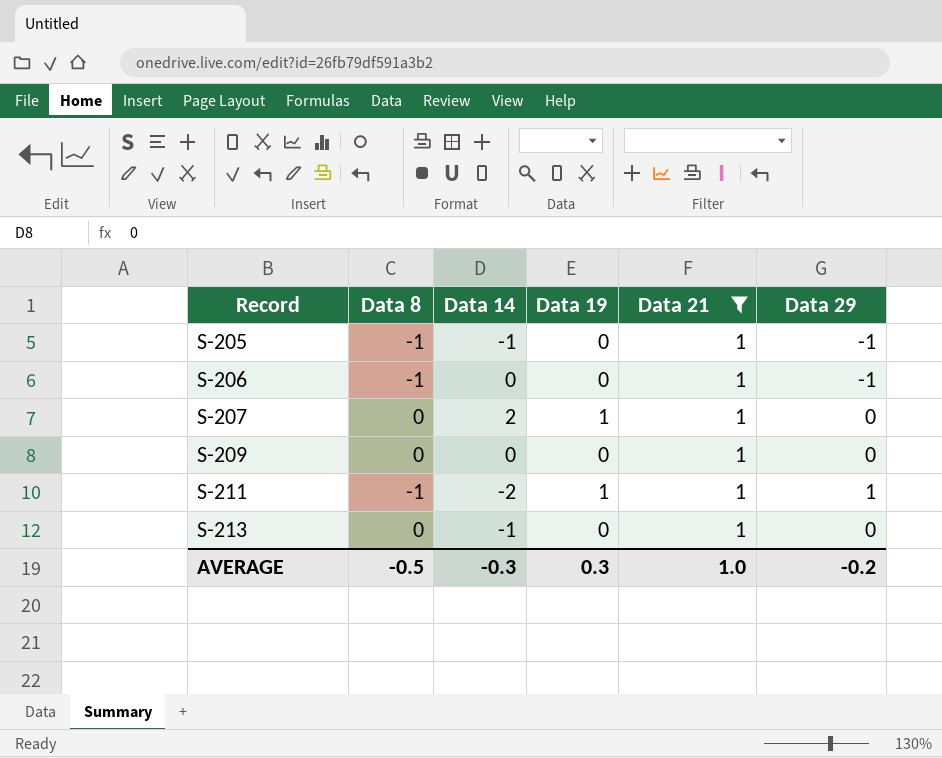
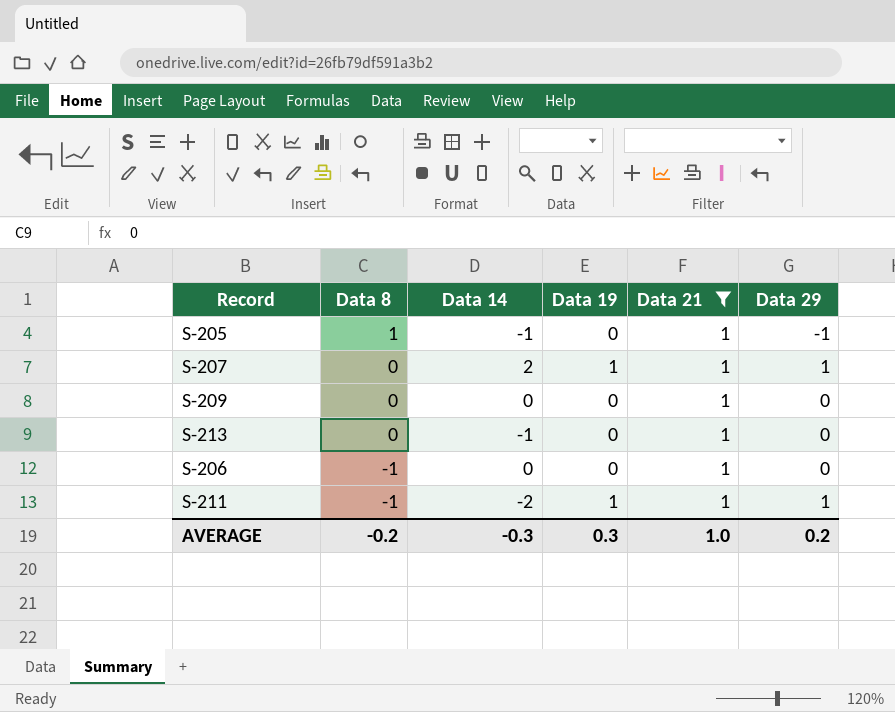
row order: Record ascending -> Data 8 descending
S-205 | Data 8: -1 -> 1
S-207 | Data 29: 0 -> 1
S-206 | Data 29: -1 -> 0
AVERAGE | Data 8: -0.5 -> -0.2
AVERAGE | Data 29: -0.2 -> 0.2

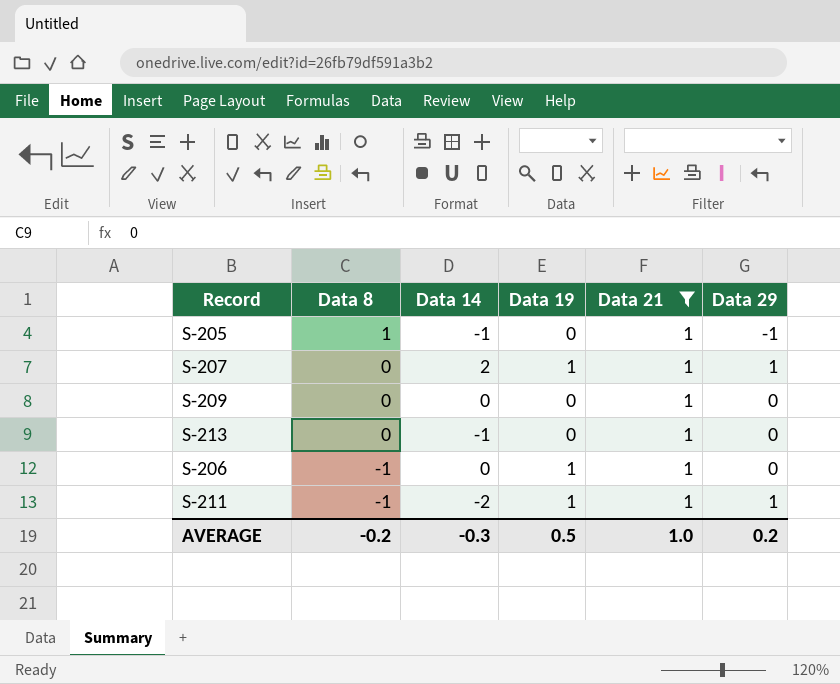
S-206 | Data 19: 0 -> 1
AVERAGE | Data 19: 0.3 -> 0.5

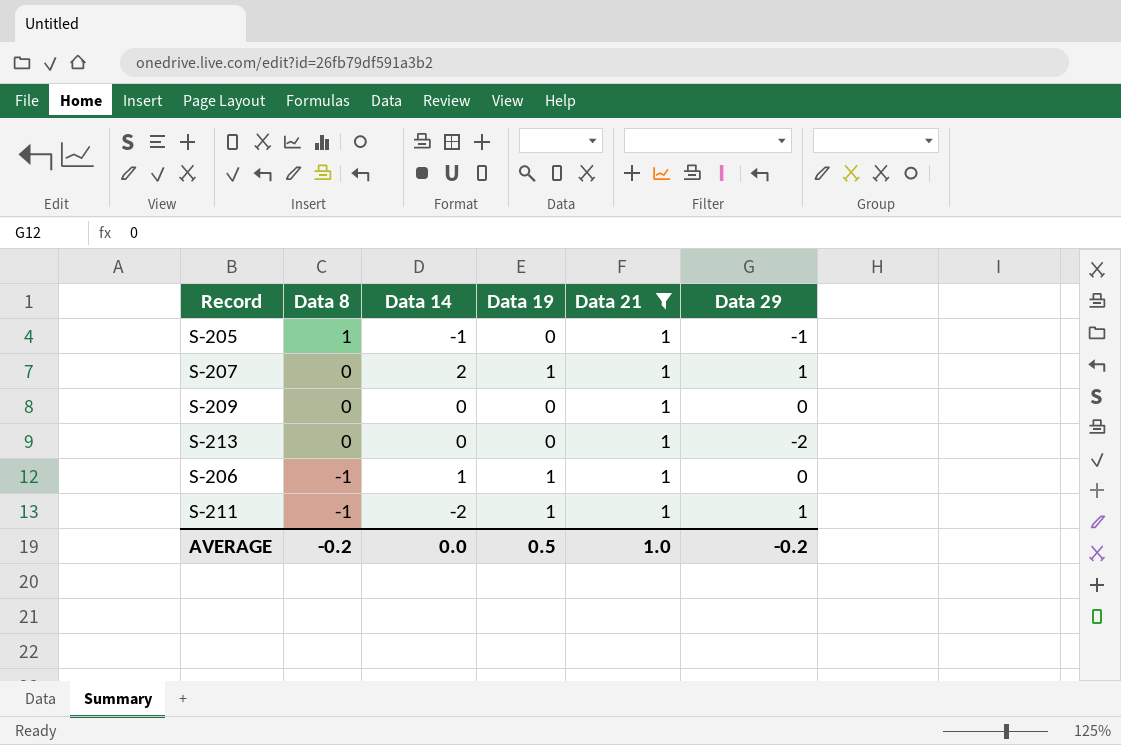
S-213 | Data 14: -1 -> 0
S-213 | Data 29: 0 -> -2
S-206 | Data 14: 0 -> 1
AVERAGE | Data 14: -0.3 -> 0.0
AVERAGE | Data 29: 0.2 -> -0.2

